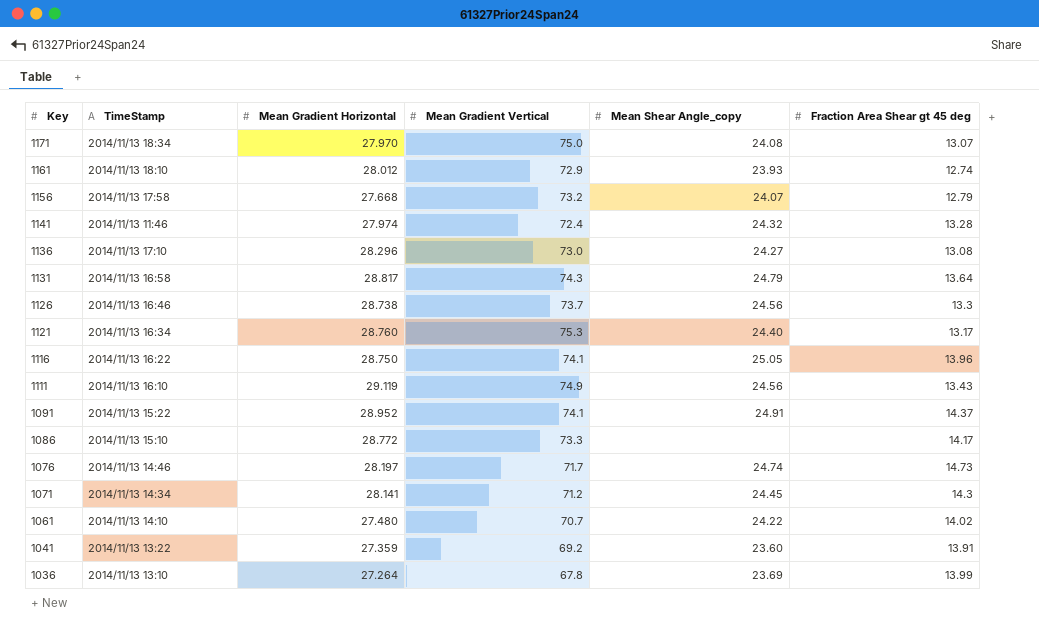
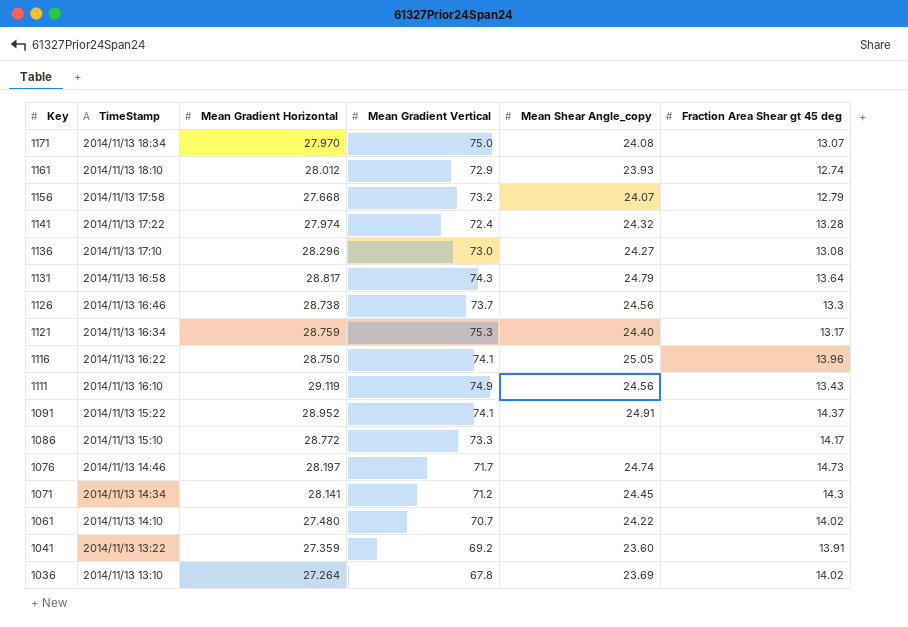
1141 | TimeStamp: 2014/11/13 11:46 -> 2014/11/13 17:22
1121 | Mean Gradient Horizontal: 28.760 -> 28.759
1036 | Fraction Area Shear gt 45 deg: 13.99 -> 14.02

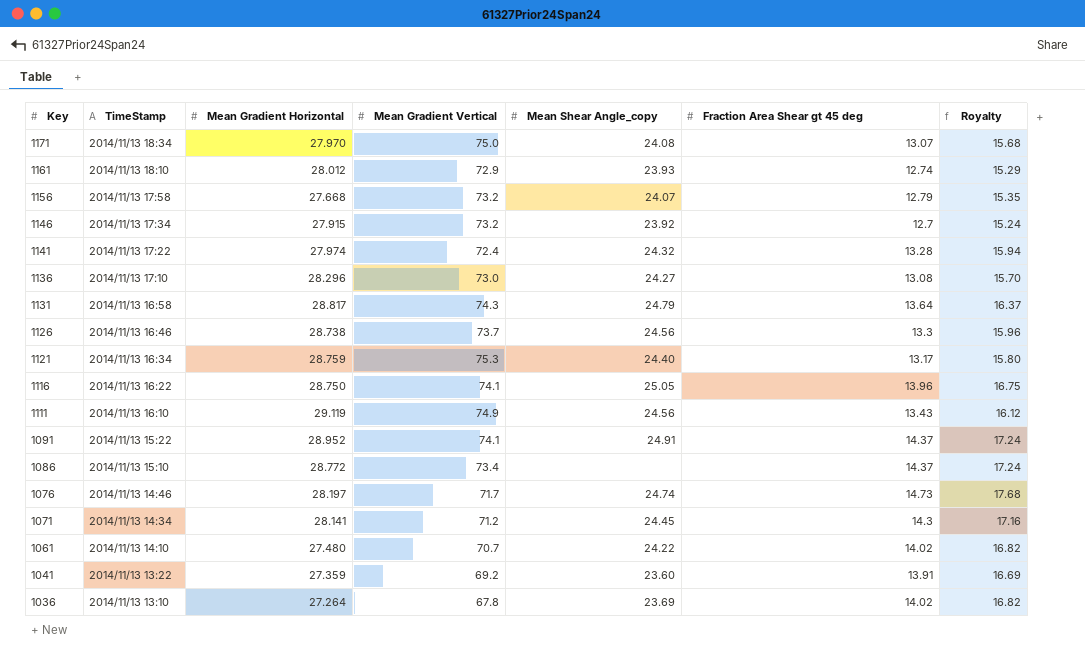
column Royalty | formula: none -> [Fraction Area Shear gt 45 deg] * 1.2
row 1146: none -> 2014/11/13 17:34 | 27.915 | 73.2 | 23.92 | 12.7 | 15.24
1086 | Mean Gradient Vertical: 73.3 -> 73.4
1086 | Fraction Area Shear gt 45 deg: 14.17 -> 14.37

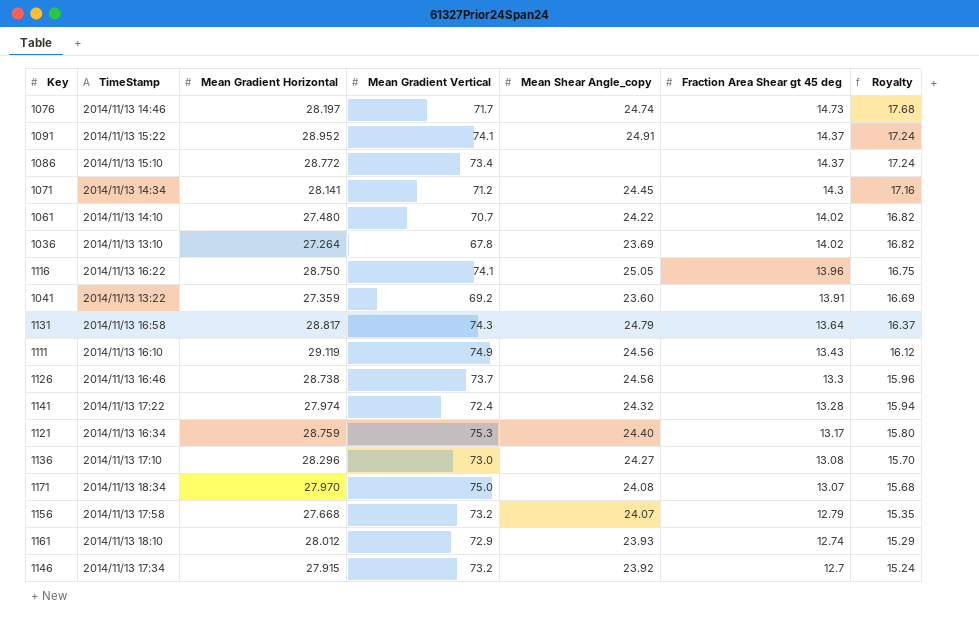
row order: Key descending -> Fraction Area Shear gt 45 deg descending

